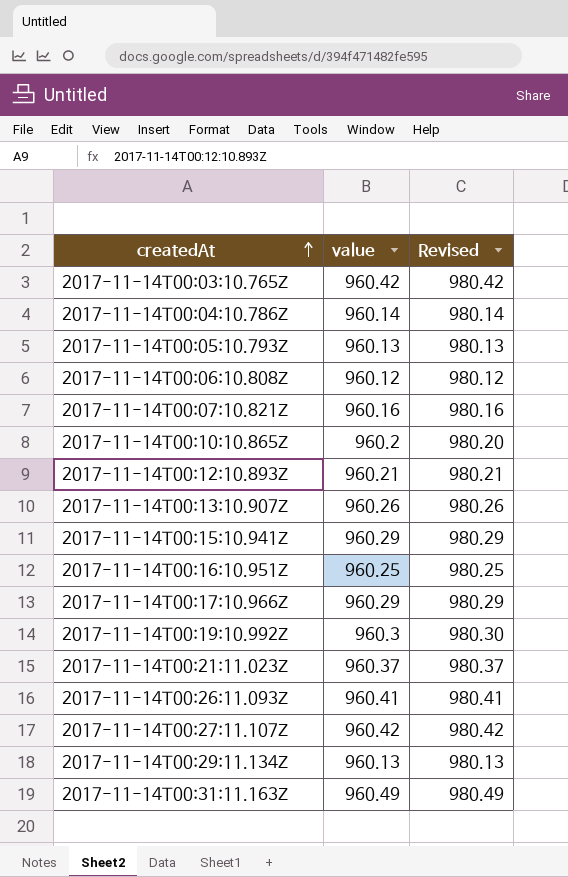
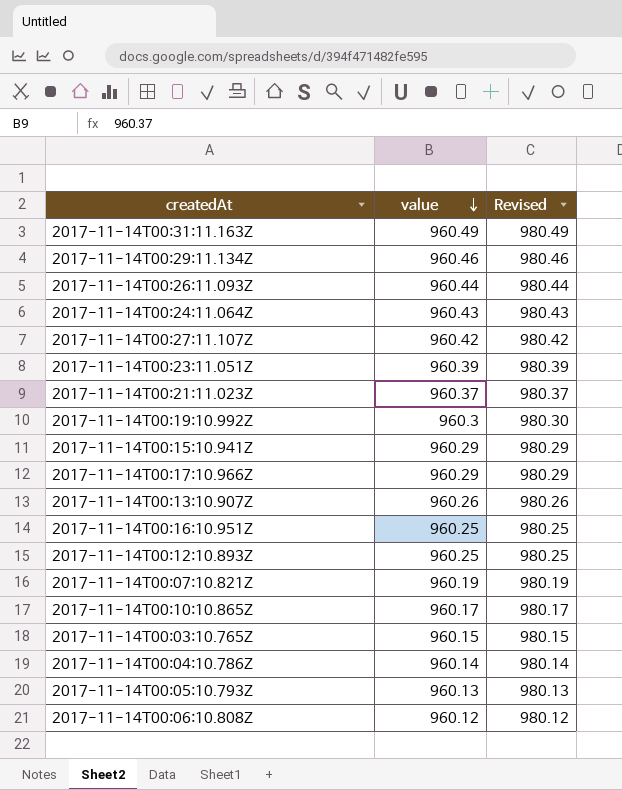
row order: createdAt ascending -> value descending
2017-11-14T00:29:11.134Z | value: 960.13 -> 960.46
2017-11-14T00:29:11.134Z | Revised: 980.13 -> 980.46
2017-11-14T00:26:11.093Z | value: 960.41 -> 960.44
2017-11-14T00:26:11.093Z | Revised: 980.41 -> 980.44
row 2017-11-14T00:24:11.064Z: none -> 960.43 | 980.43
row 2017-11-14T00:23:11.051Z: none -> 960.39 | 980.39
2017-11-14T00:12:10.893Z | value: 960.21 -> 960.25
2017-11-14T00:12:10.893Z | Revised: 980.21 -> 980.25
2017-11-14T00:07:10.821Z | value: 960.16 -> 960.19
2017-11-14T00:07:10.821Z | Revised: 980.16 -> 980.19
2017-11-14T00:10:10.865Z | value: 960.2 -> 960.17
2017-11-14T00:10:10.865Z | Revised: 980.20 -> 980.17
2017-11-14T00:03:10.765Z | value: 960.42 -> 960.15
2017-11-14T00:03:10.765Z | Revised: 980.42 -> 980.15

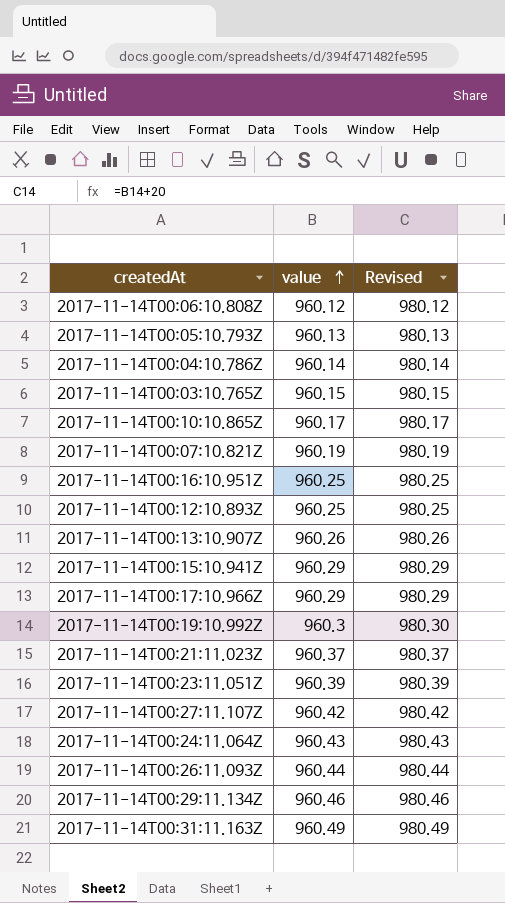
row order: value descending -> value ascending

